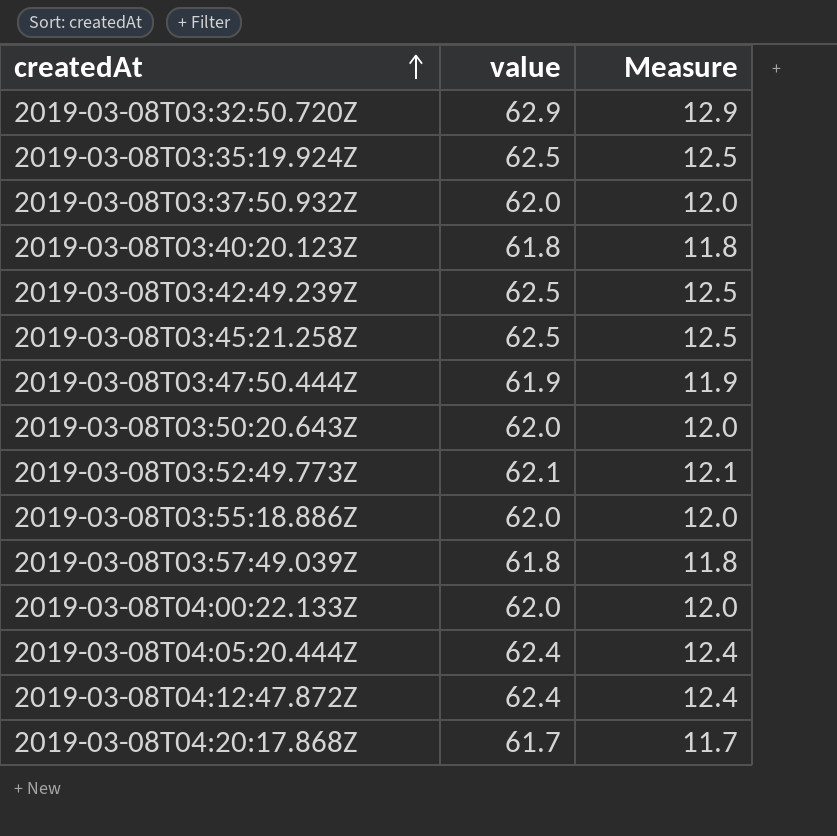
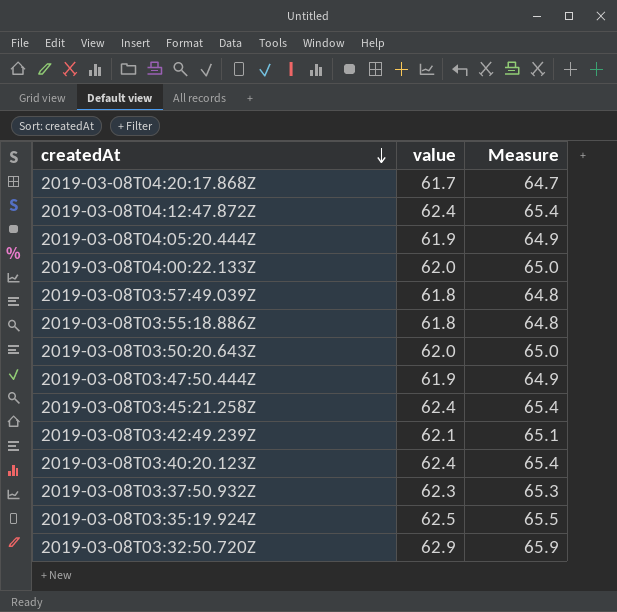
row order: createdAt ascending -> createdAt descending
column Measure | formula: [value] - 50 -> [value] + 3
row 2019-03-08T03:52:49.773Z: 62.1 | 12.1 -> none
2019-03-08T04:05:20.444Z | value: 62.4 -> 61.9
2019-03-08T03:55:18.886Z | value: 62.0 -> 61.8
2019-03-08T03:45:21.258Z | value: 62.5 -> 62.4
2019-03-08T03:42:49.239Z | value: 62.5 -> 62.1
2019-03-08T03:40:20.123Z | value: 61.8 -> 62.4
2019-03-08T03:37:50.932Z | value: 62.0 -> 62.3

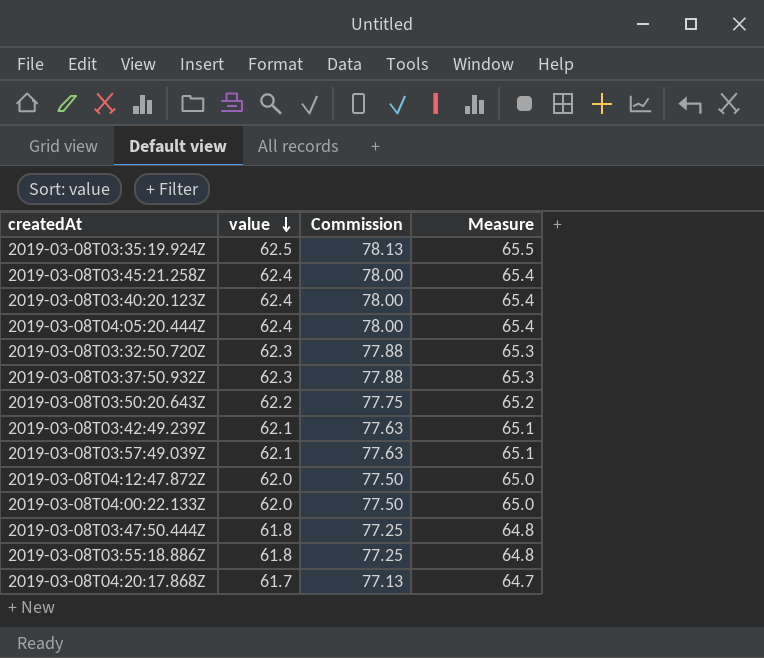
row order: createdAt descending -> value descending
column Commission | formula: none -> [value] * 1.25
2019-03-08T04:05:20.444Z | value: 61.9 -> 62.4
2019-03-08T04:05:20.444Z | Measure: 64.9 -> 65.4
2019-03-08T03:32:50.720Z | value: 62.9 -> 62.3
2019-03-08T03:32:50.720Z | Measure: 65.9 -> 65.3
2019-03-08T03:50:20.643Z | value: 62.0 -> 62.2
2019-03-08T03:50:20.643Z | Measure: 65.0 -> 65.2
2019-03-08T03:57:49.039Z | value: 61.8 -> 62.1
2019-03-08T03:57:49.039Z | Measure: 64.8 -> 65.1
2019-03-08T04:12:47.872Z | value: 62.4 -> 62.0
2019-03-08T04:12:47.872Z | Measure: 65.4 -> 65.0
2019-03-08T03:47:50.444Z | value: 61.9 -> 61.8
2019-03-08T03:47:50.444Z | Measure: 64.9 -> 64.8

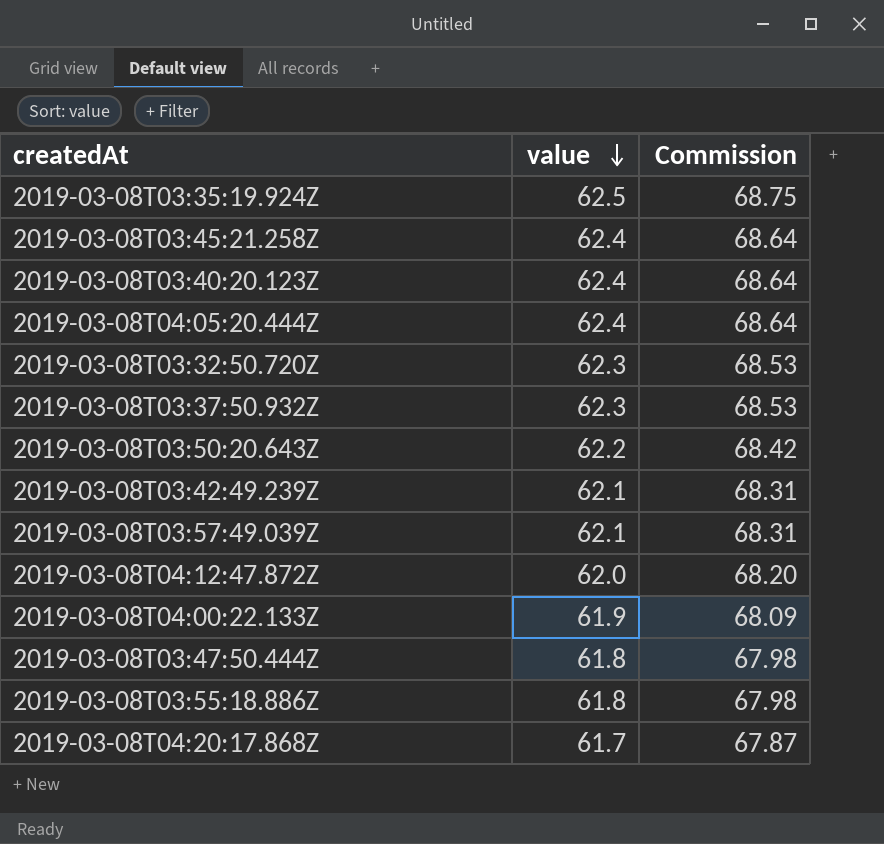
column Measure | formula: [value] + 3 -> none
column Commission | formula: [value] * 1.25 -> [value] * 1.1
2019-03-08T04:00:22.133Z | value: 62.0 -> 61.9

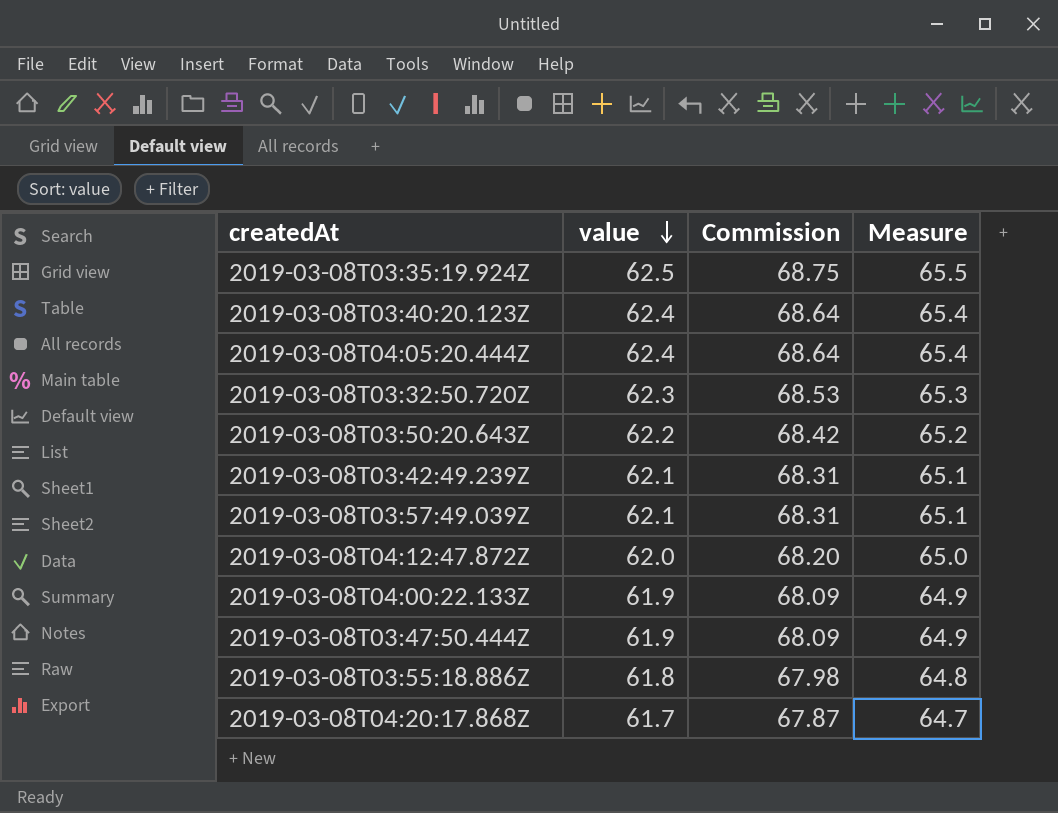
column Measure | formula: none -> [value] + 3
row 2019-03-08T03:45:21.258Z: 62.4 | 68.64 -> none
row 2019-03-08T03:37:50.932Z: 62.3 | 68.53 -> none
2019-03-08T03:47:50.444Z | value: 61.8 -> 61.9
2019-03-08T03:47:50.444Z | Commission: 67.98 -> 68.09

